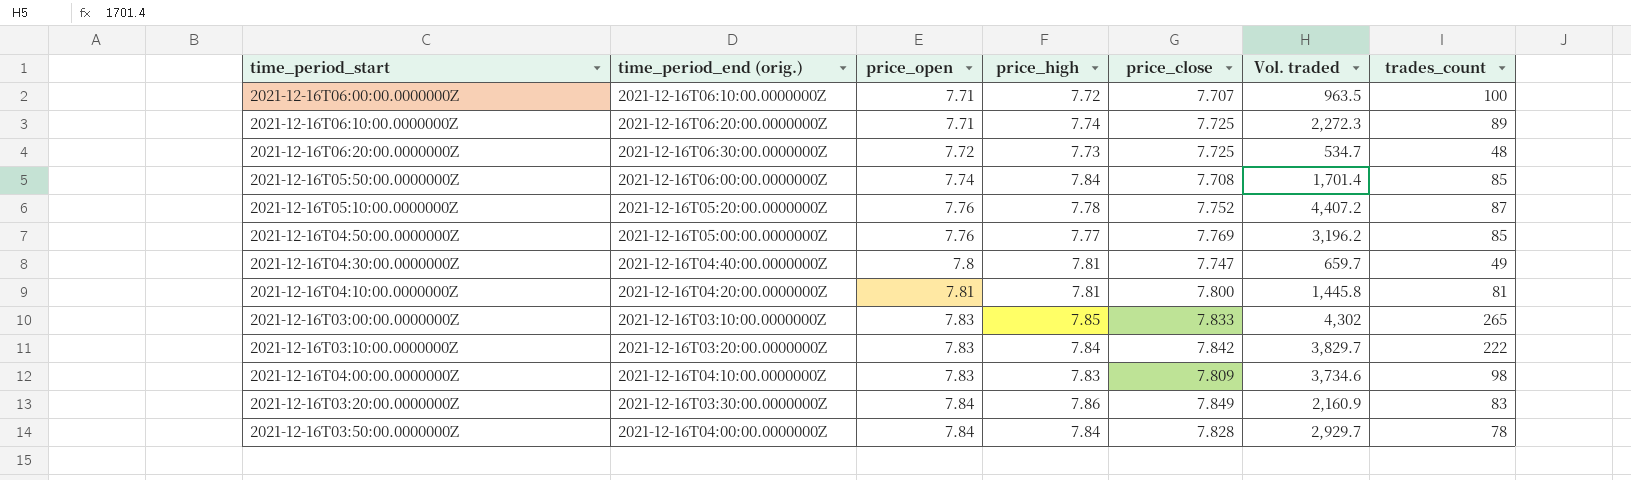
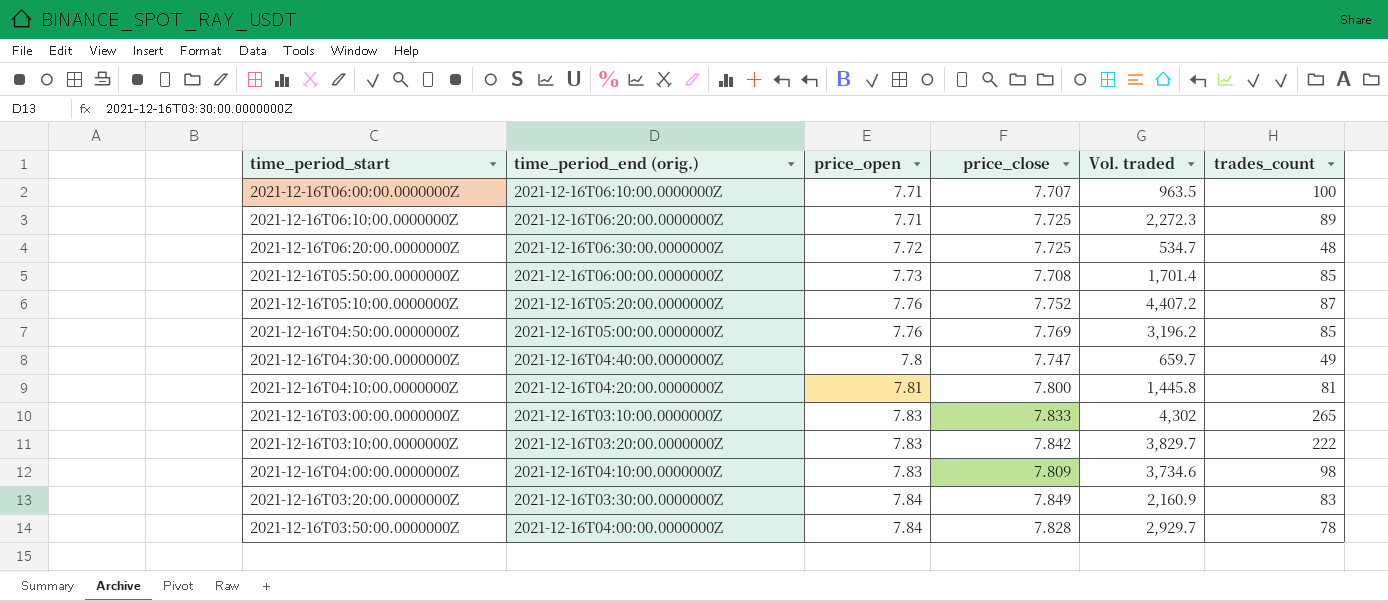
column price_high | position: 4 -> none
2021-12-16T05:50:00.0000000Z | price_open: 7.74 -> 7.73

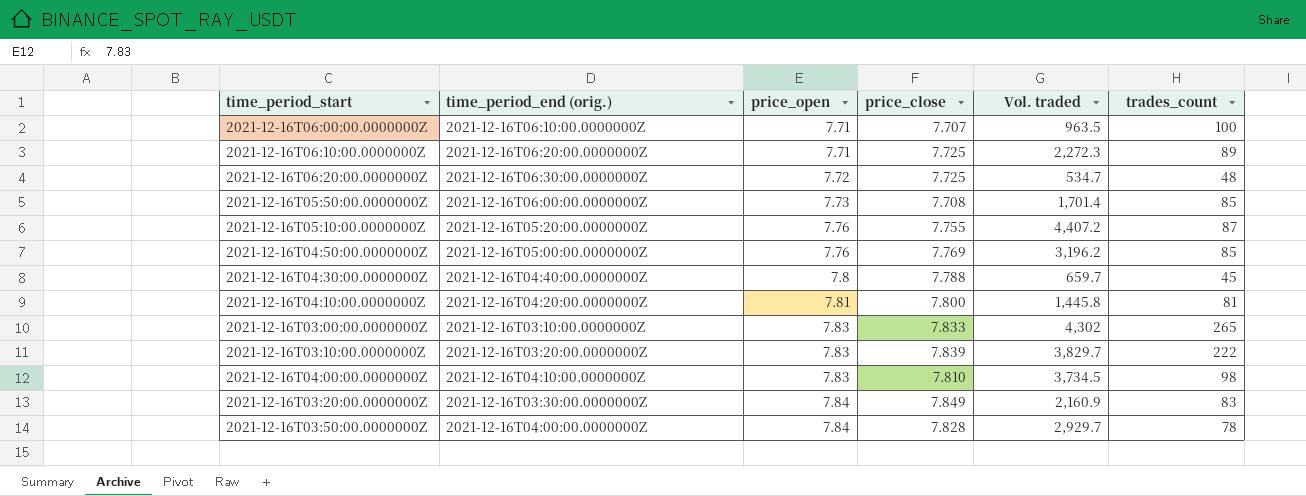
2021-12-16T05:10:00.0000000Z | price_close: 7.752 -> 7.755
2021-12-16T04:30:00.0000000Z | price_close: 7.747 -> 7.788
2021-12-16T04:30:00.0000000Z | trades_count: 49 -> 45
2021-12-16T03:10:00.0000000Z | price_close: 7.842 -> 7.839
2021-12-16T04:00:00.0000000Z | price_close: 7.809 -> 7.810
2021-12-16T04:00:00.0000000Z | Vol. traded: 3,734.6 -> 3,734.5

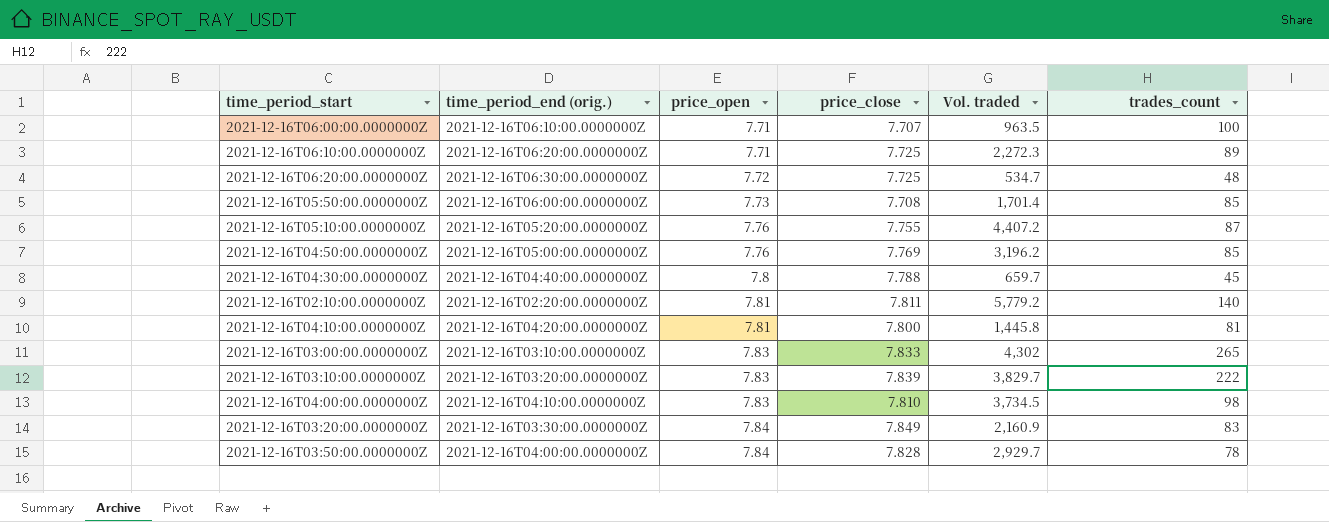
row 2021-12-16T02:10:00.0000000Z: none -> 2021-12-16T02:20:00.0000000Z | 7.81 | 7.811 | 5,779.2 | 140

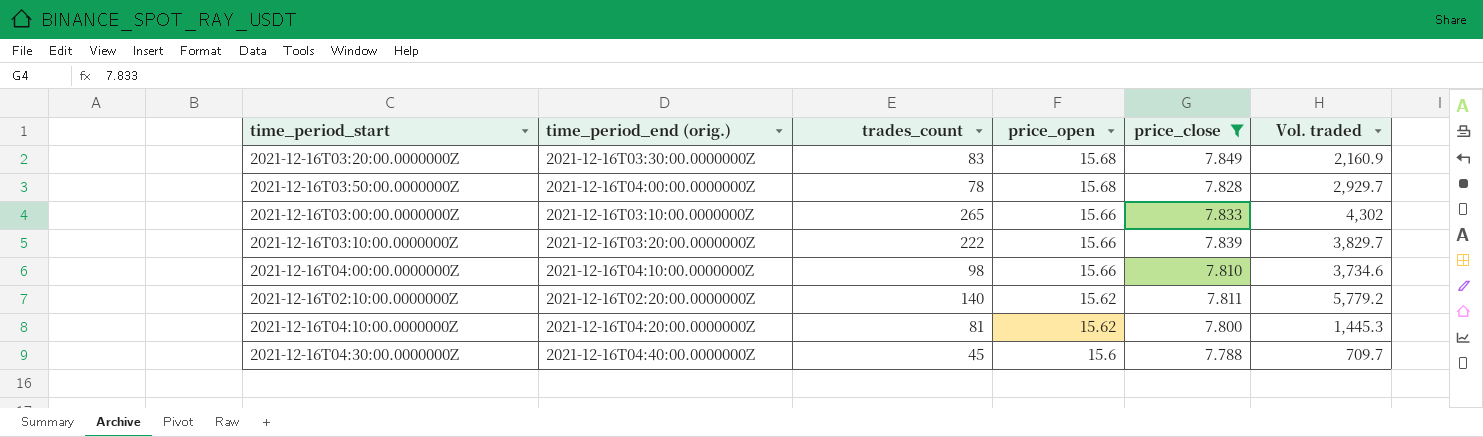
filter: none -> price_close >= 7.788
row order: price_open ascending -> price_open descending
column trades_count | position: 6 -> 3
2021-12-16T03:20:00.0000000Z | price_open: 7.84 -> 15.68
2021-12-16T03:50:00.0000000Z | price_open: 7.84 -> 15.68
2021-12-16T03:00:00.0000000Z | price_open: 7.83 -> 15.66
2021-12-16T03:10:00.0000000Z | price_open: 7.83 -> 15.66
2021-12-16T04:00:00.0000000Z | price_open: 7.83 -> 15.66
2021-12-16T04:00:00.0000000Z | Vol. traded: 3,734.5 -> 3,734.6
2021-12-16T02:10:00.0000000Z | price_open: 7.81 -> 15.62
2021-12-16T04:10:00.0000000Z | price_open: 7.81 -> 15.62
2021-12-16T04:10:00.0000000Z | Vol. traded: 1,445.8 -> 1,445.3
2021-12-16T04:30:00.0000000Z | price_open: 7.8 -> 15.6
2021-12-16T04:30:00.0000000Z | Vol. traded: 659.7 -> 709.7

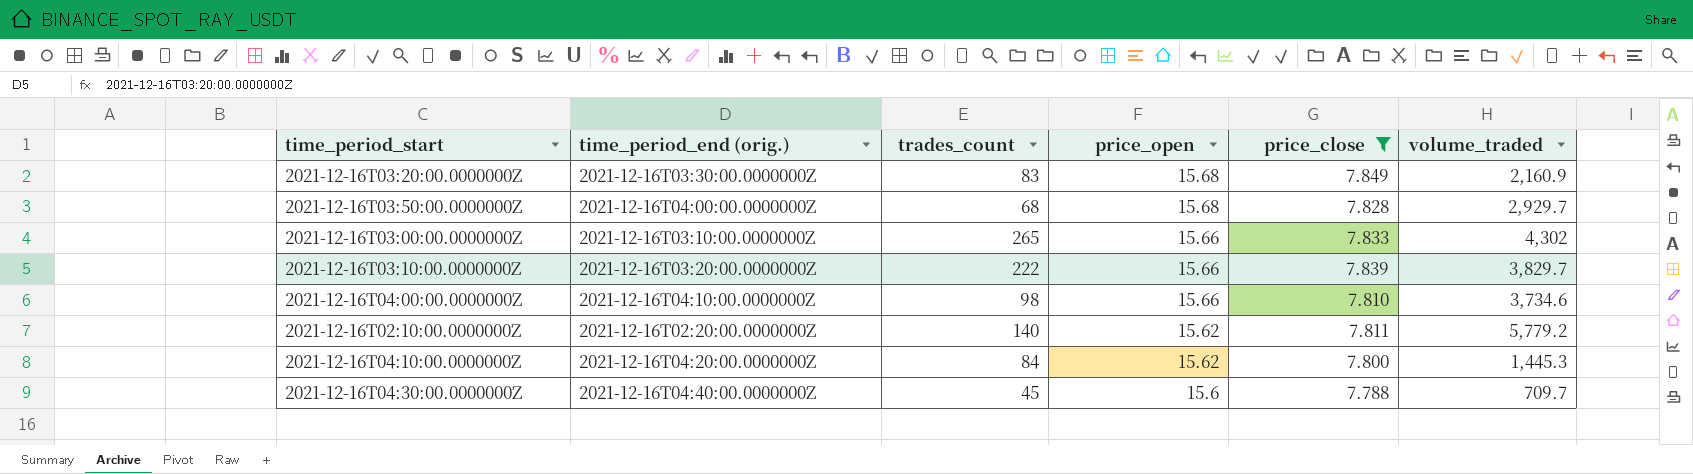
column name: Vol. traded -> volume_traded
2021-12-16T03:50:00.0000000Z | trades_count: 78 -> 68
2021-12-16T04:10:00.0000000Z | trades_count: 81 -> 84

